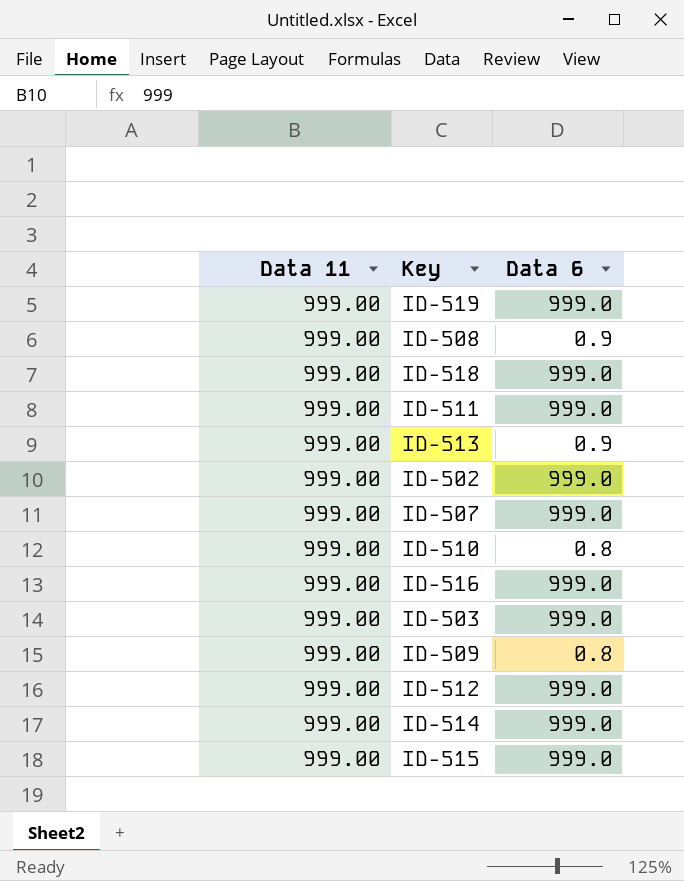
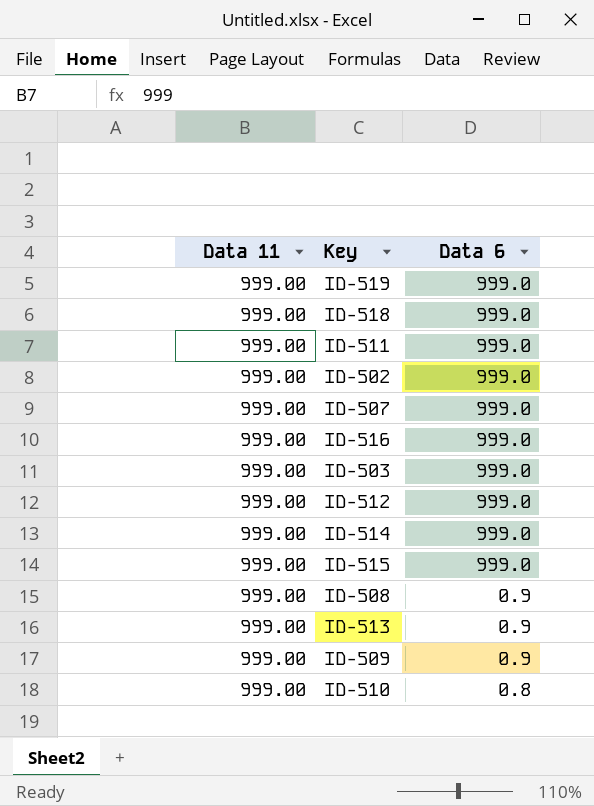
row order: none -> Data 6 descending
ID-509 | Data 6: 0.8 -> 0.9

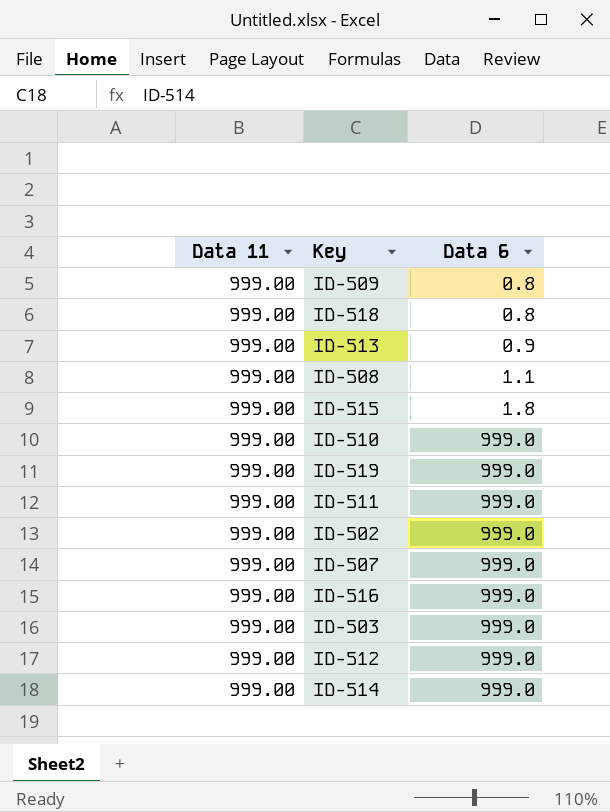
row order: Data 6 descending -> Data 6 ascending
ID-509 | Data 6: 0.9 -> 0.8
ID-518 | Data 6: 999.0 -> 0.8
ID-508 | Data 6: 0.9 -> 1.1
ID-515 | Data 6: 999.0 -> 1.8
ID-510 | Data 6: 0.8 -> 999.0

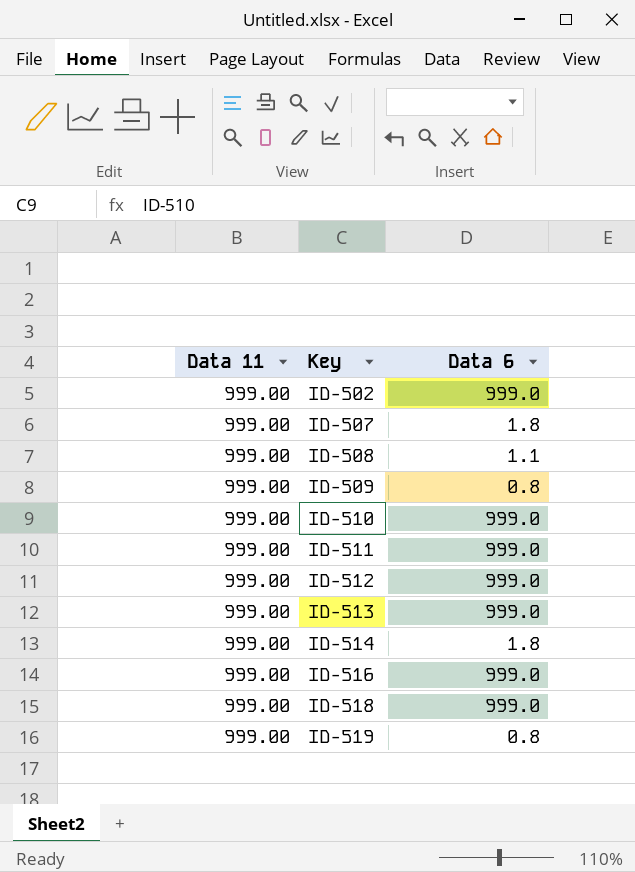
row order: Data 6 ascending -> Key ascending
row ID-515: 999.00 | 1.8 -> none
row ID-503: 999.00 | 999.0 -> none
ID-507 | Data 6: 999.0 -> 1.8
ID-513 | Data 6: 0.9 -> 999.0
ID-514 | Data 6: 999.0 -> 1.8
ID-518 | Data 6: 0.8 -> 999.0
ID-519 | Data 6: 999.0 -> 0.8

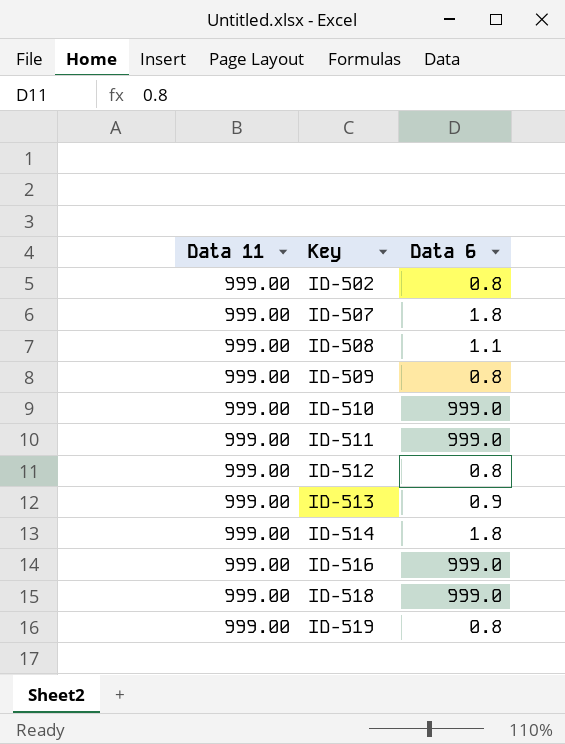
ID-502 | Data 6: 999.0 -> 0.8
ID-512 | Data 6: 999.0 -> 0.8
ID-513 | Data 6: 999.0 -> 0.9

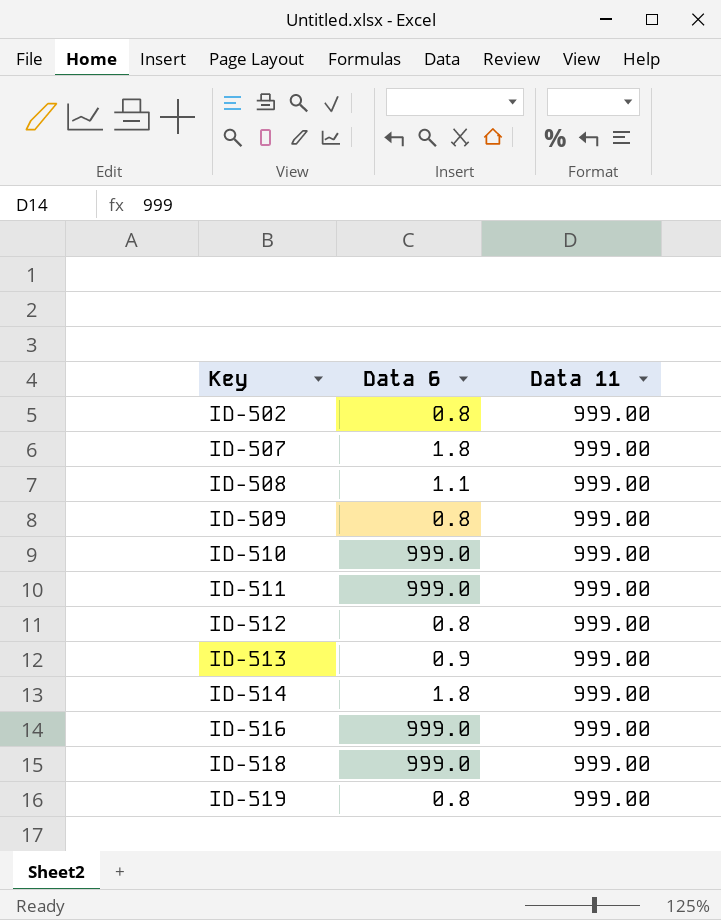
column Data 11 | position: 1 -> 3

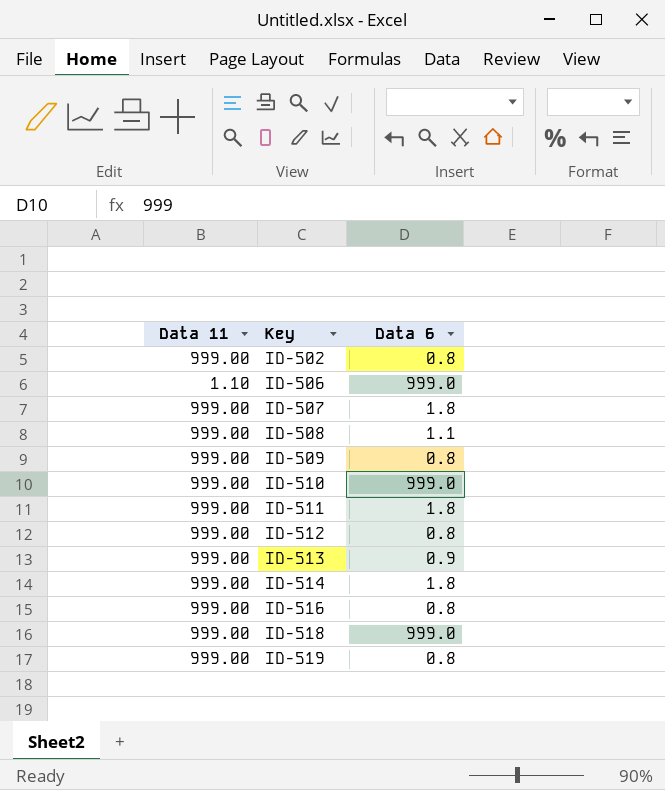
column Data 11 | position: 3 -> 1
row ID-506: none -> 1.10 | 999.0
ID-511 | Data 6: 999.0 -> 1.8
ID-516 | Data 6: 999.0 -> 0.8

